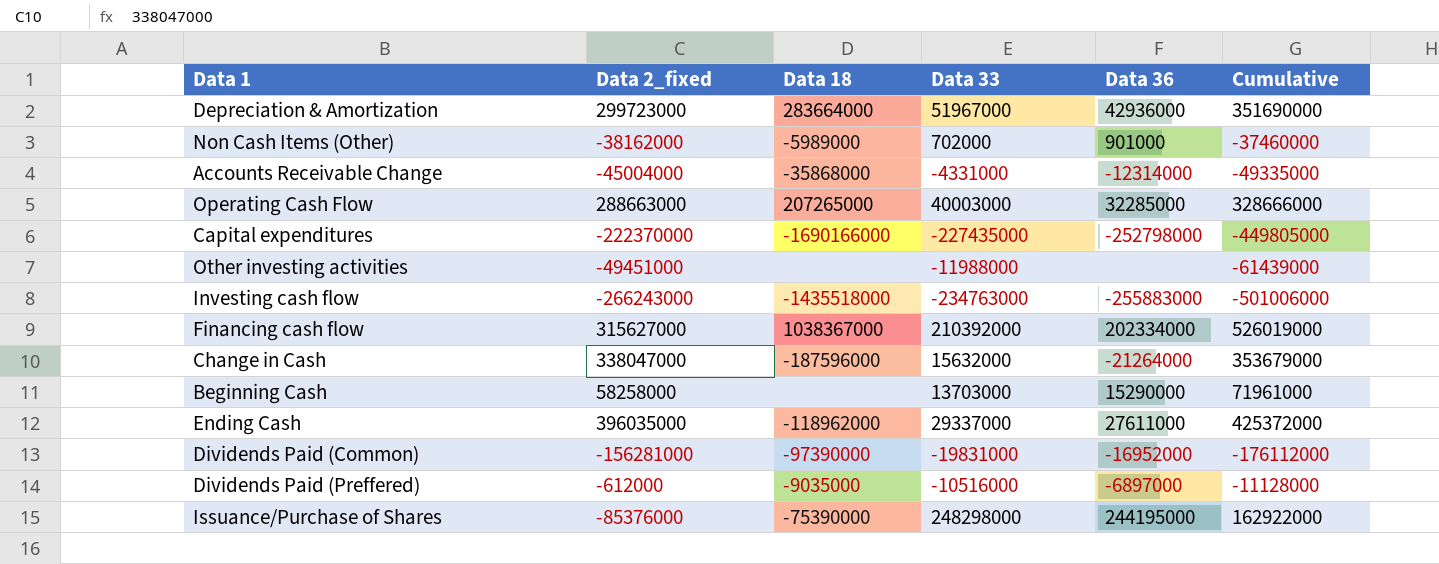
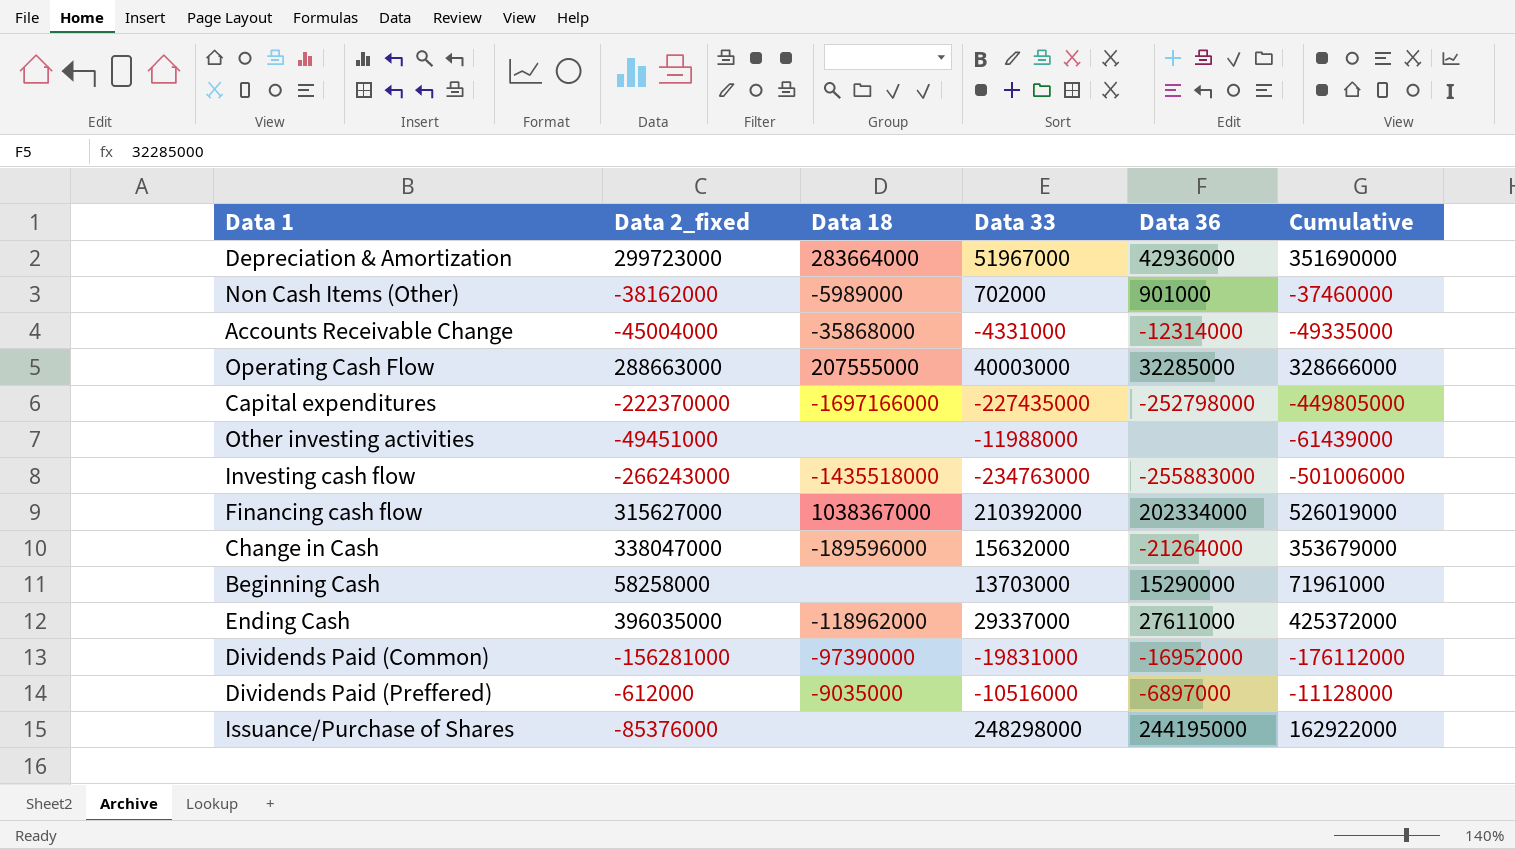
Operating Cash Flow | Data 18: 207265000 -> 207555000
Capital expenditures | Data 18: -1690166000 -> -1697166000
Change in Cash | Data 18: -187596000 -> -189596000
Issuance/Purchase of Shares | Data 18: -75390000 -> none

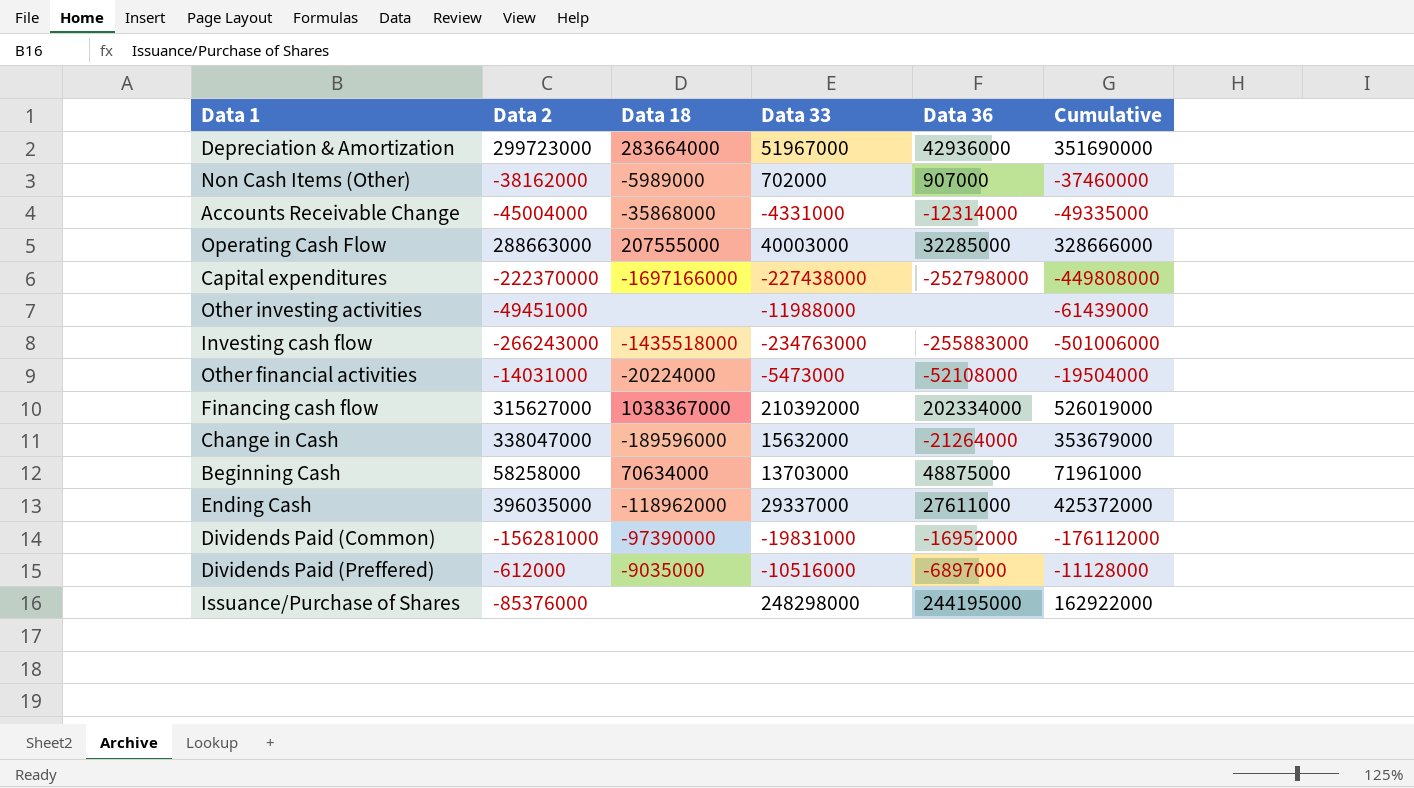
column name: Data 2_fixed -> Data 2
Non Cash Items (Other) | Data 36: 901000 -> 907000
Capital expenditures | Data 33: -227435000 -> -227438000
Capital expenditures | Cumulative: -449805000 -> -449808000
row Other financial activities: none -> -14031000 | -20224000 | -5473000 | -52108000 | -19504000
Beginning Cash | Data 18: none -> 70634000
Beginning Cash | Data 36: 15290000 -> 48875000

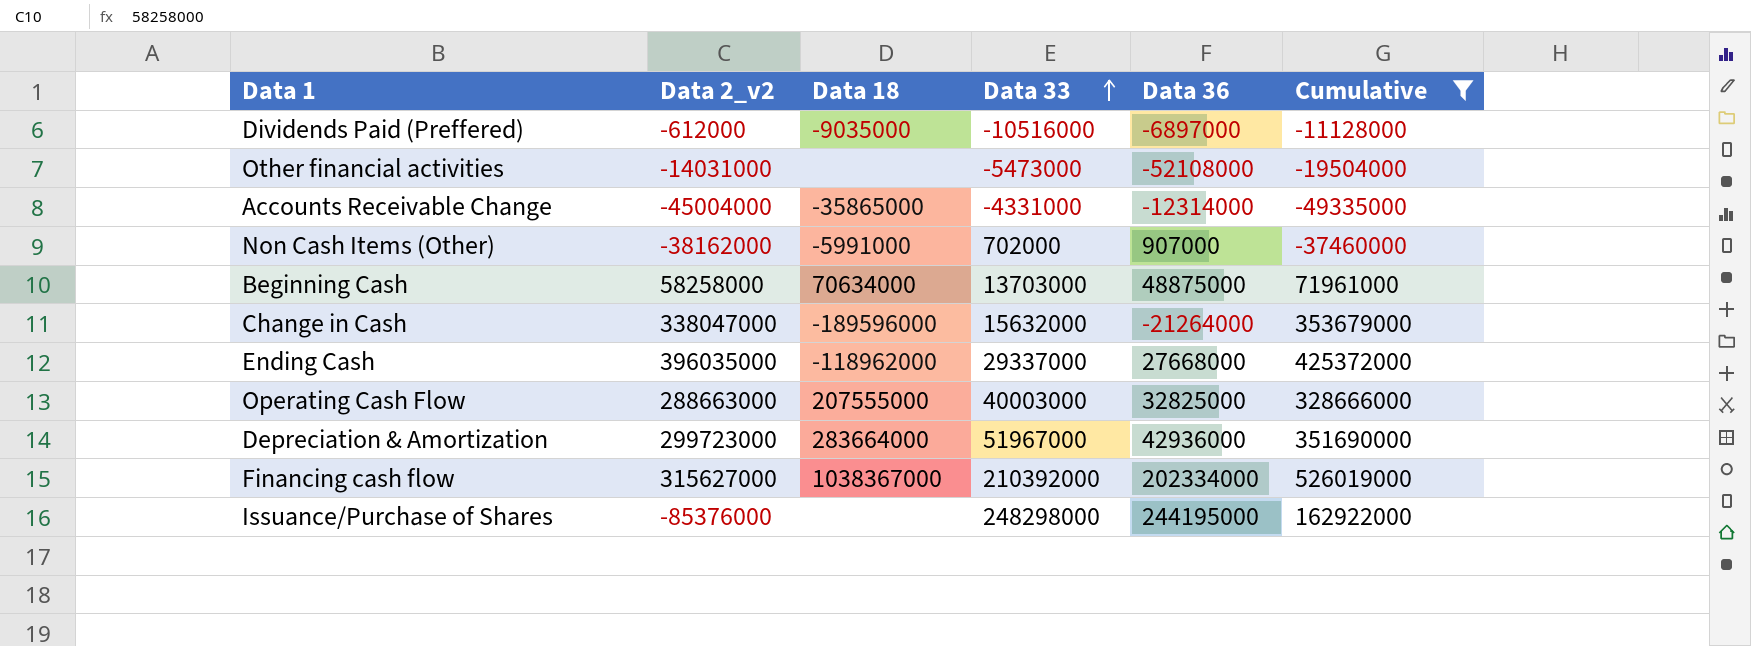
filter: none -> Cumulative >= -49335000
row order: none -> Data 33 ascending
column name: Data 2 -> Data 2_v2
Other financial activities | Data 18: -20224000 -> none
Accounts Receivable Change | Data 18: -35868000 -> -35865000
Non Cash Items (Other) | Data 18: -5989000 -> -5991000
Ending Cash | Data 36: 27611000 -> 27668000
Operating Cash Flow | Data 36: 32285000 -> 32825000

